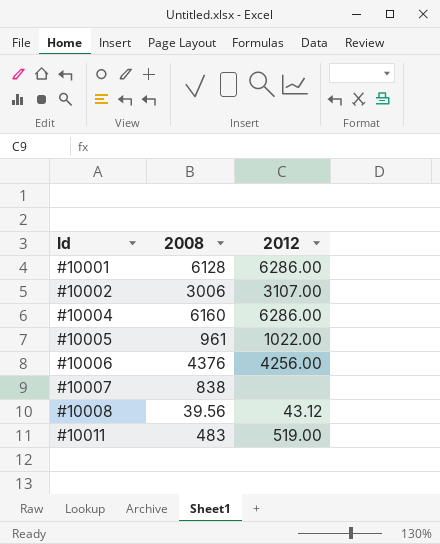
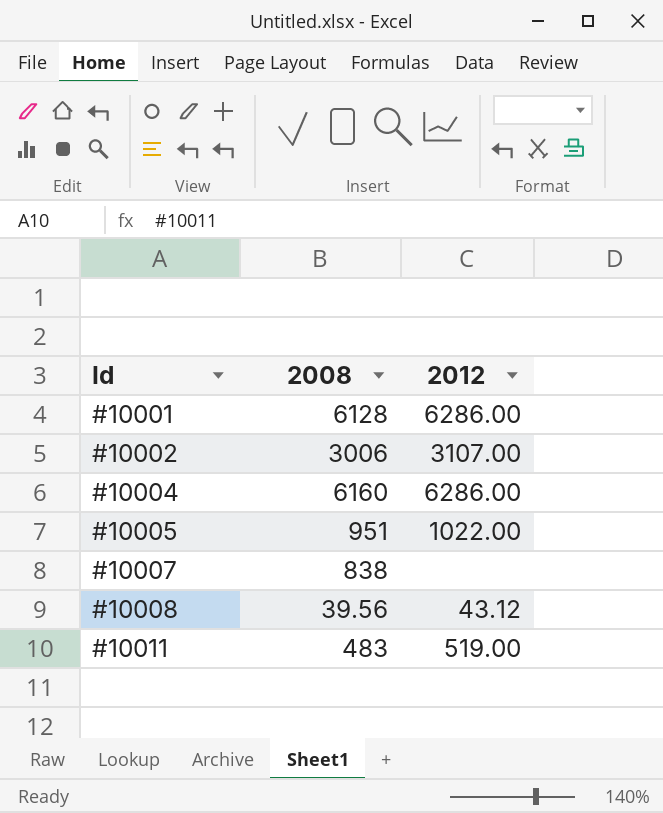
row #10006: 4376 | 4256.00 -> none
#10005 | 2008: 961 -> 951

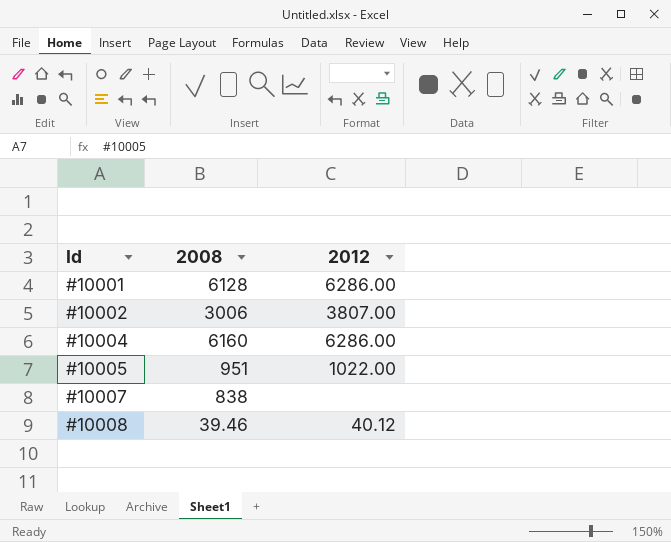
row #10011: 483 | 519.00 -> none
#10002 | 2012: 3107.00 -> 3807.00
#10008 | 2008: 39.56 -> 39.46
#10008 | 2012: 43.12 -> 40.12

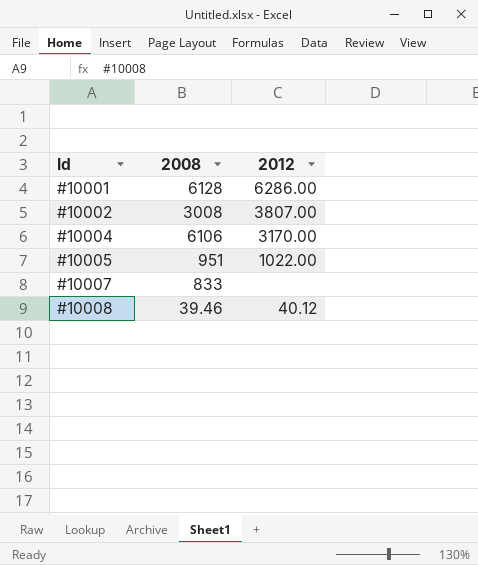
#10002 | 2008: 3006 -> 3008
#10004 | 2008: 6160 -> 6106
#10004 | 2012: 6286.00 -> 3170.00
#10007 | 2008: 838 -> 833

